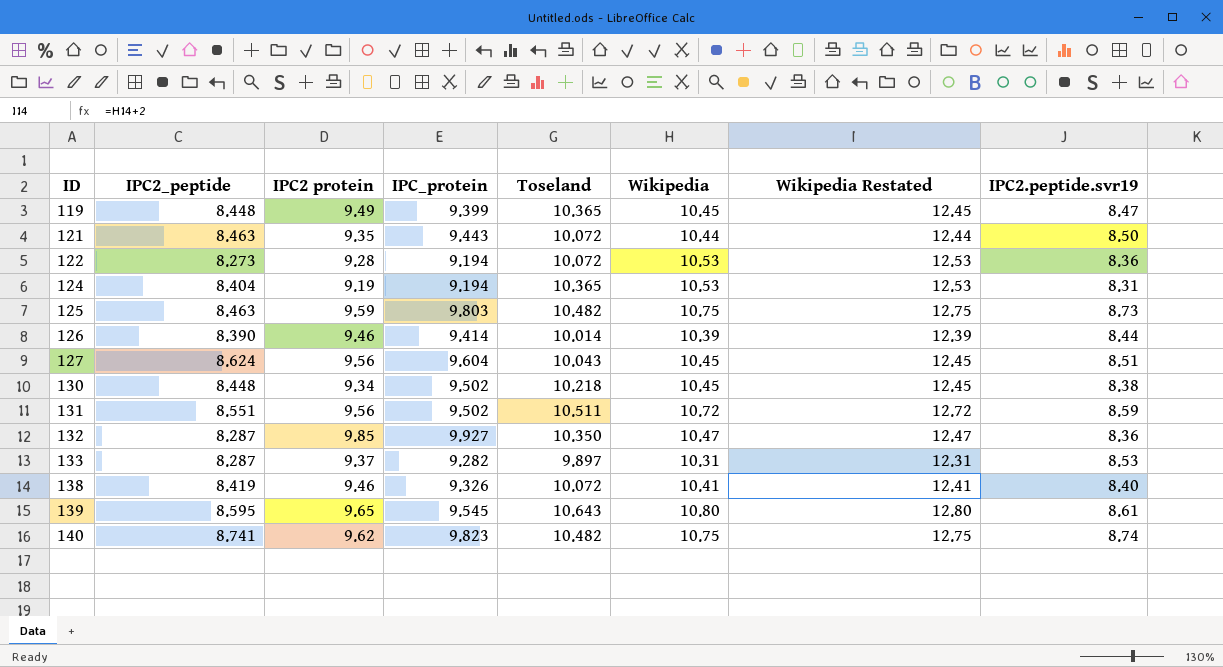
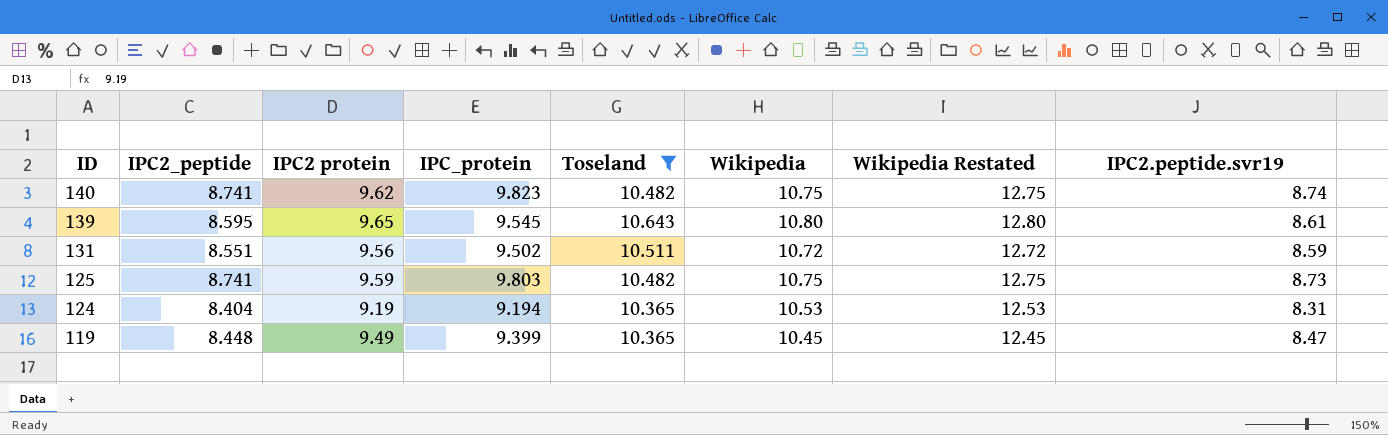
filter: none -> Toseland >= 10.365
row order: ID ascending -> ID descending
125 | IPC2_peptide: 8.463 -> 8.741

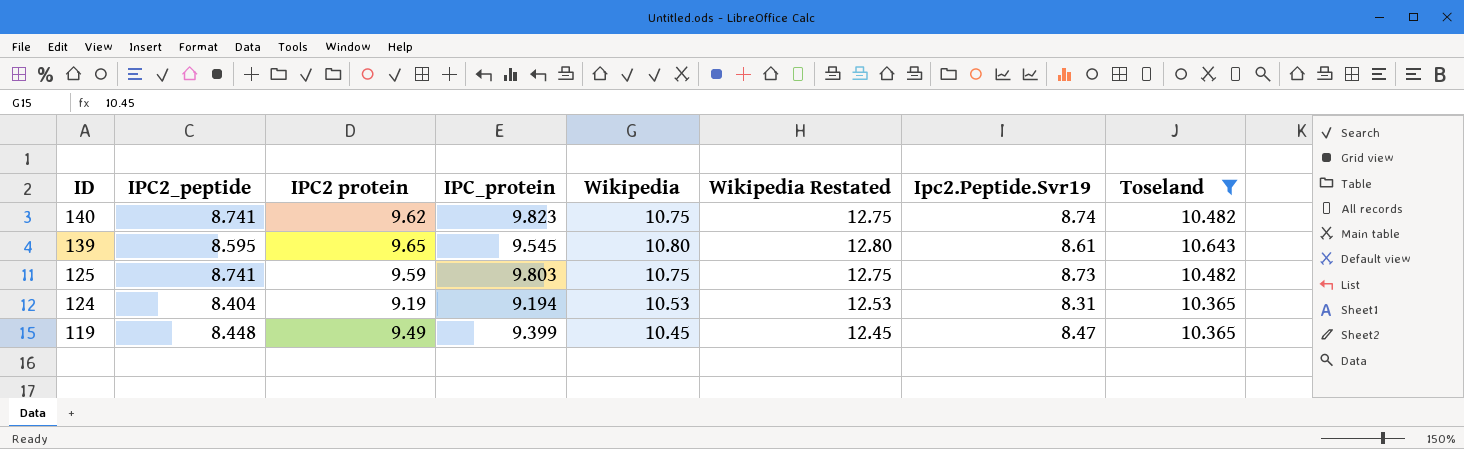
column name: IPC2.peptide.svr19 -> Ipc2.Peptide.Svr19
column Toseland | position: 5 -> 8
row 131: 8.551 | 9.56 | 9.502 | 10.511 | 10.72 | 12.72 | 8.59 -> none

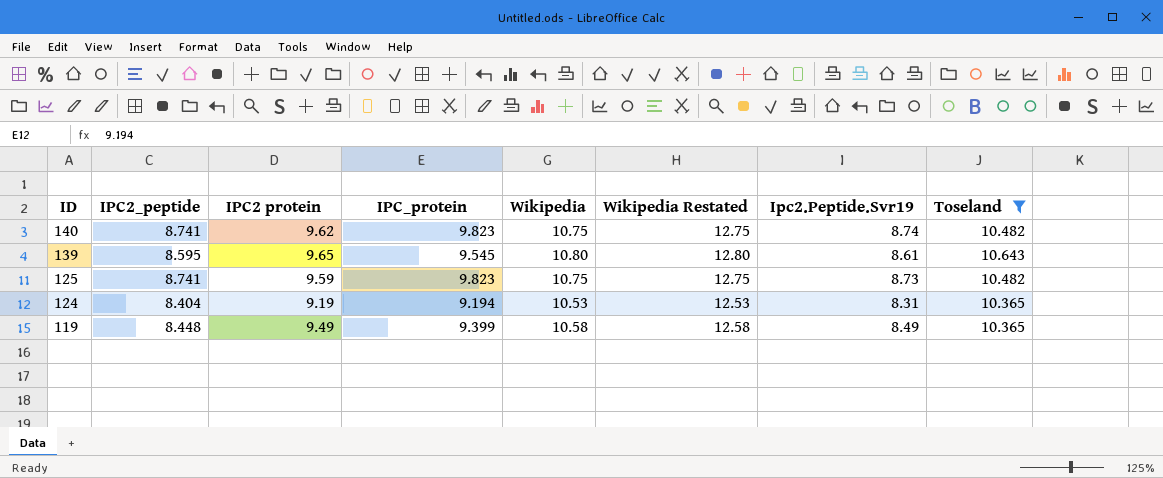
125 | IPC_protein: 9.803 -> 9.823
119 | Wikipedia: 10.45 -> 10.58
119 | Wikipedia Restated: 12.45 -> 12.58
119 | Ipc2.Peptide.Svr19: 8.47 -> 8.49

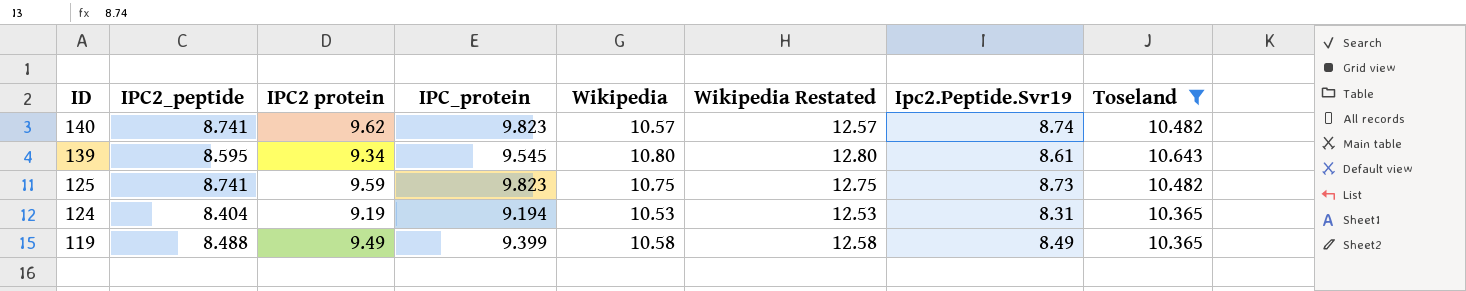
140 | Wikipedia: 10.75 -> 10.57
140 | Wikipedia Restated: 12.75 -> 12.57
139 | IPC2 protein: 9.65 -> 9.34
119 | IPC2_peptide: 8.448 -> 8.488

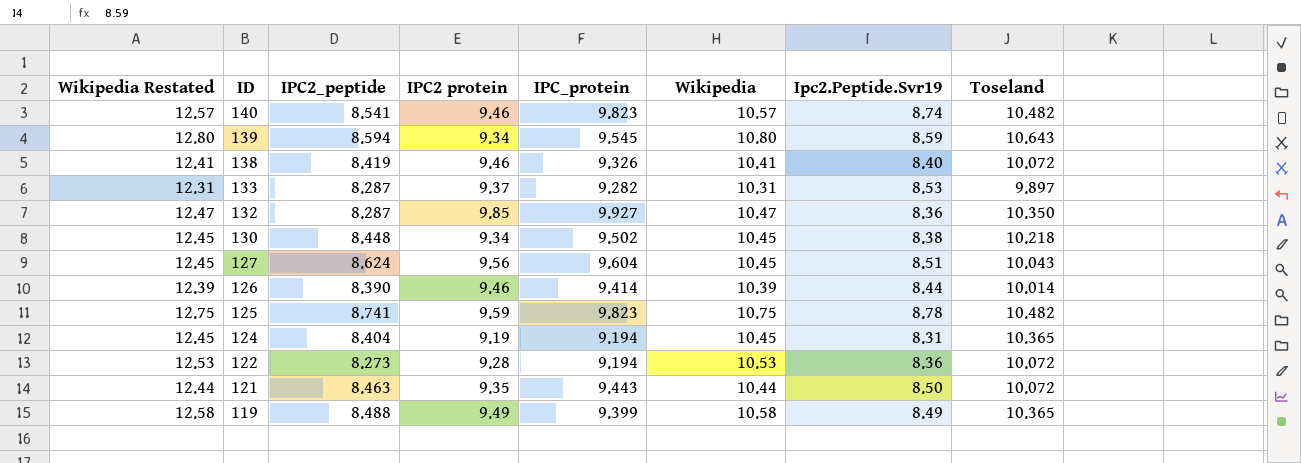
filter: Toseland >= 10.365 -> none
column Wikipedia Restated | position: 6 -> 1
140 | IPC2_peptide: 8.741 -> 8.541
140 | IPC2 protein: 9.62 -> 9.46
139 | IPC2_peptide: 8.595 -> 8.594
139 | Ipc2.Peptide.Svr19: 8.61 -> 8.59
125 | Ipc2.Peptide.Svr19: 8.73 -> 8.78
124 | Wikipedia Restated: 12.53 -> 12.45
124 | Wikipedia: 10.53 -> 10.45

